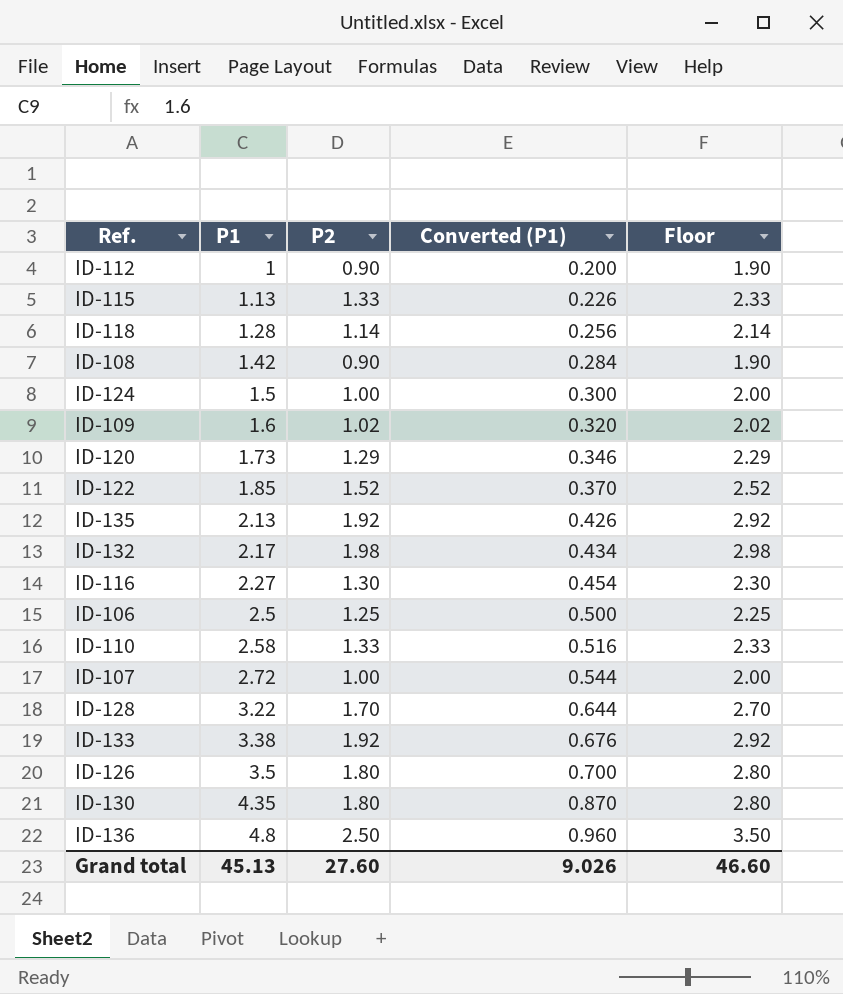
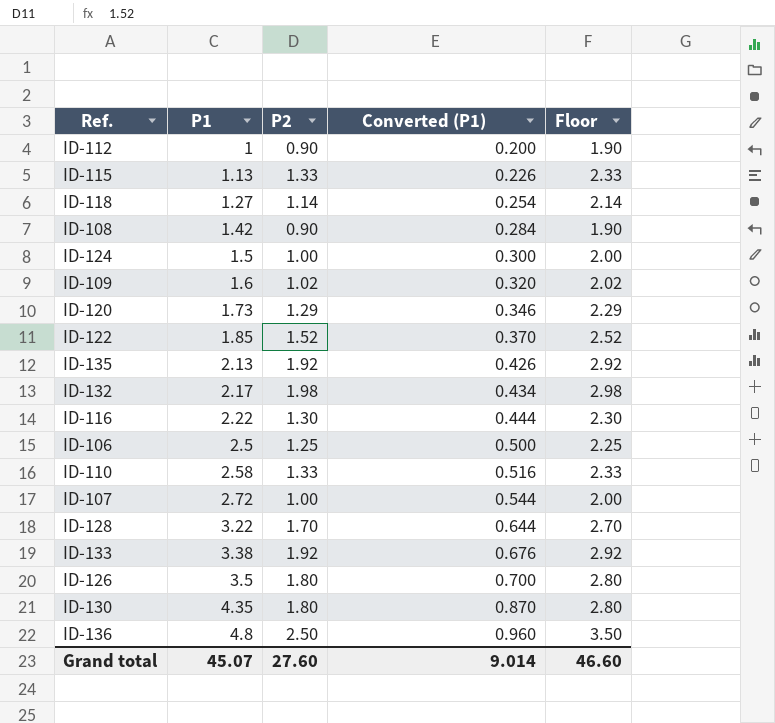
ID-118 | P1: 1.28 -> 1.27
ID-118 | Converted (P1): 0.256 -> 0.254
ID-116 | P1: 2.27 -> 2.22
ID-116 | Converted (P1): 0.454 -> 0.444
Grand total | P1: 45.13 -> 45.07
Grand total | Converted (P1): 9.026 -> 9.014

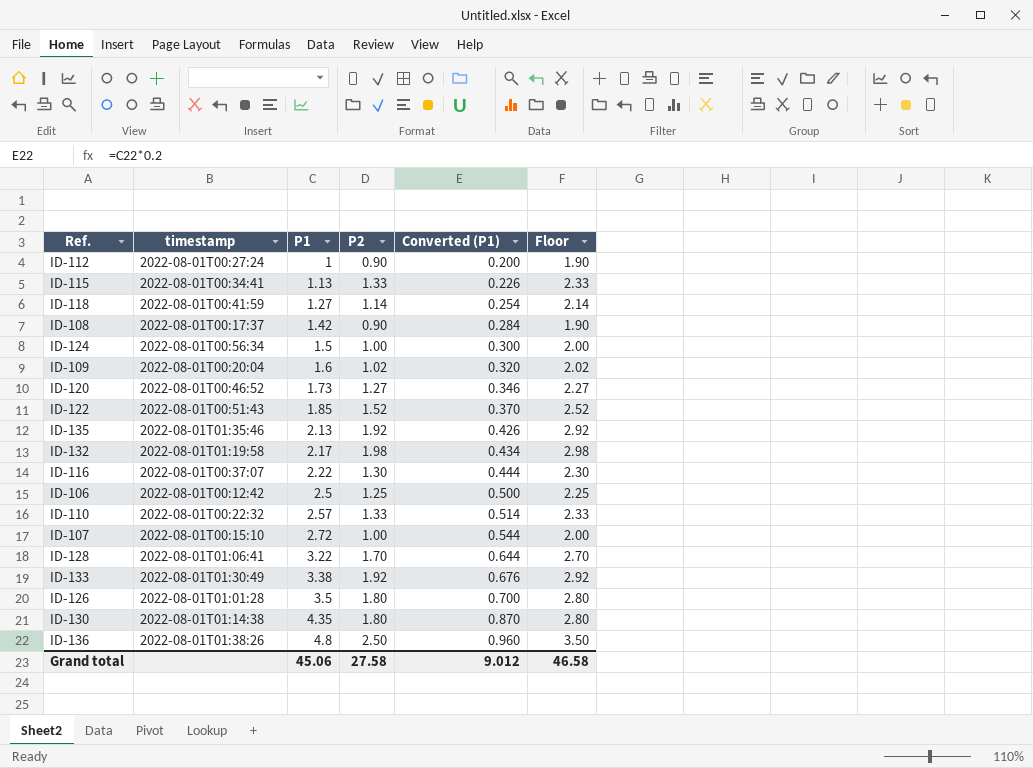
column timestamp | position: none -> 2
ID-120 | P2: 1.29 -> 1.27
ID-120 | Floor: 2.29 -> 2.27
ID-110 | P1: 2.58 -> 2.57
ID-110 | Converted (P1): 0.516 -> 0.514
Grand total | P1: 45.07 -> 45.06
Grand total | P2: 27.60 -> 27.58
Grand total | Converted (P1): 9.014 -> 9.012
Grand total | Floor: 46.60 -> 46.58

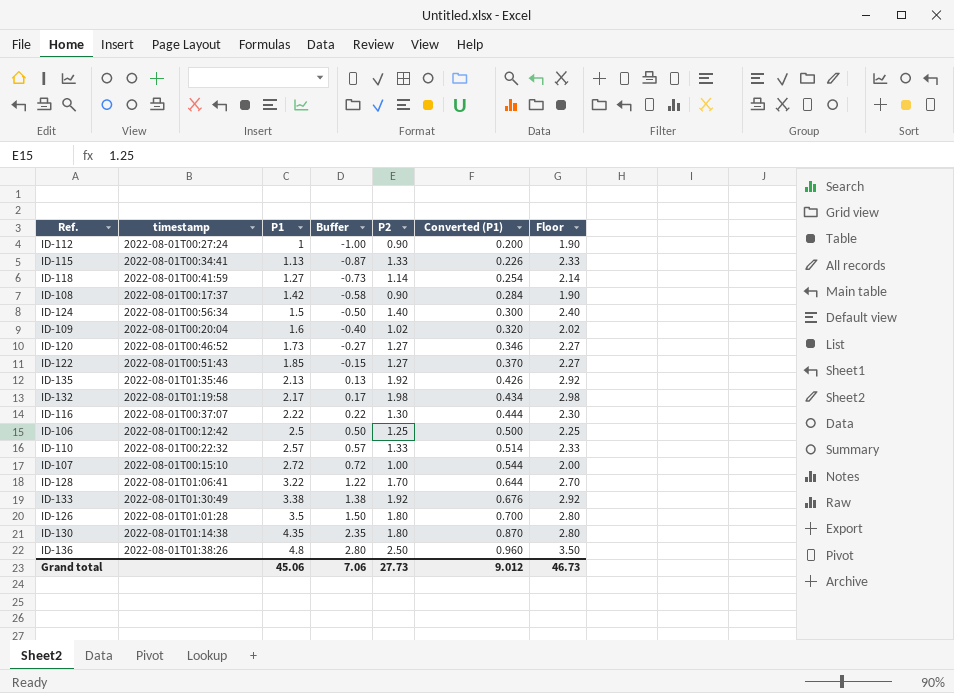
column Buffer | formula: none -> [P1] - 2
ID-124 | P2: 1.00 -> 1.40
ID-124 | Floor: 2.00 -> 2.40
ID-122 | P2: 1.52 -> 1.27
ID-122 | Floor: 2.52 -> 2.27
Grand total | P2: 27.58 -> 27.73
Grand total | Floor: 46.58 -> 46.73

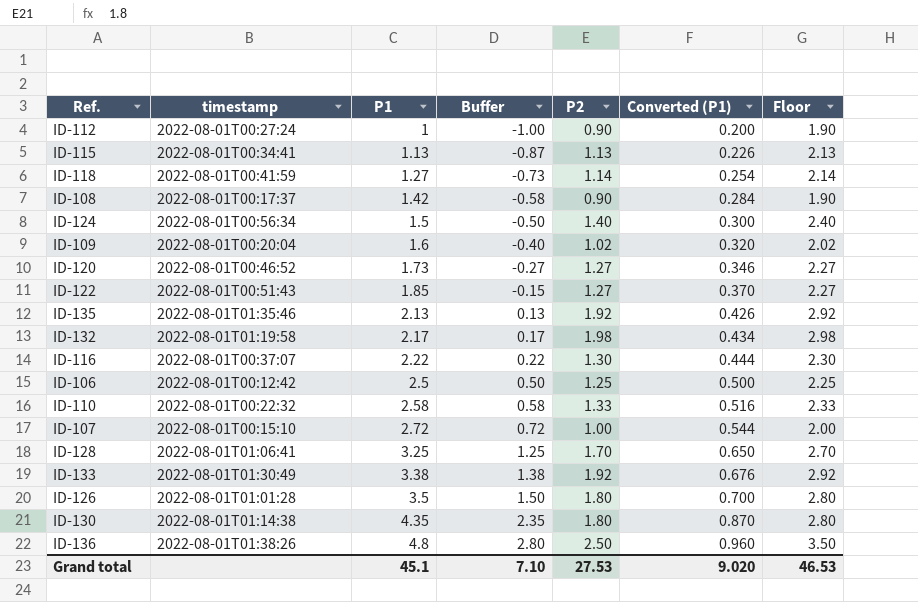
ID-115 | P2: 1.33 -> 1.13
ID-115 | Floor: 2.33 -> 2.13
ID-110 | P1: 2.57 -> 2.58
ID-110 | Buffer: 0.57 -> 0.58
ID-110 | Converted (P1): 0.514 -> 0.516
ID-128 | P1: 3.22 -> 3.25
ID-128 | Buffer: 1.22 -> 1.25
ID-128 | Converted (P1): 0.644 -> 0.650
Grand total | P1: 45.06 -> 45.1
Grand total | Buffer: 7.06 -> 7.10
Grand total | P2: 27.73 -> 27.53
Grand total | Converted (P1): 9.012 -> 9.020
Grand total | Floor: 46.73 -> 46.53

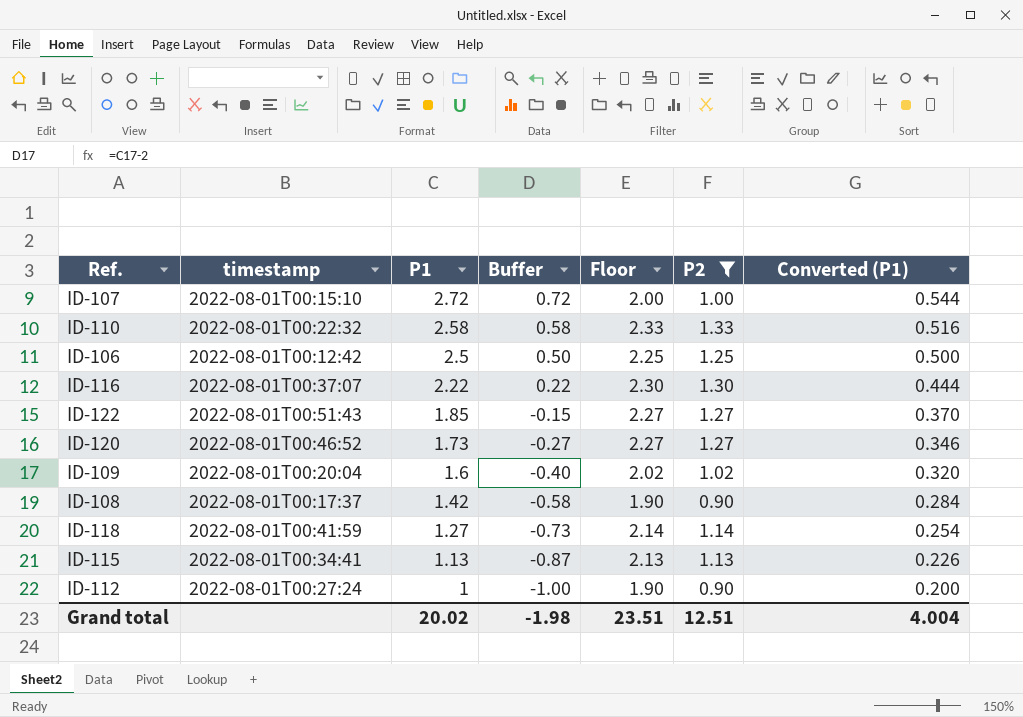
filter: none -> P2 <= 1.33
row order: P1 ascending -> P1 descending
column Floor | position: 7 -> 5
Grand total | P1: 45.1 -> 20.02
Grand total | Buffer: 7.10 -> -1.98
Grand total | Floor: 46.53 -> 23.51
Grand total | P2: 27.53 -> 12.51
Grand total | Converted (P1): 9.020 -> 4.004

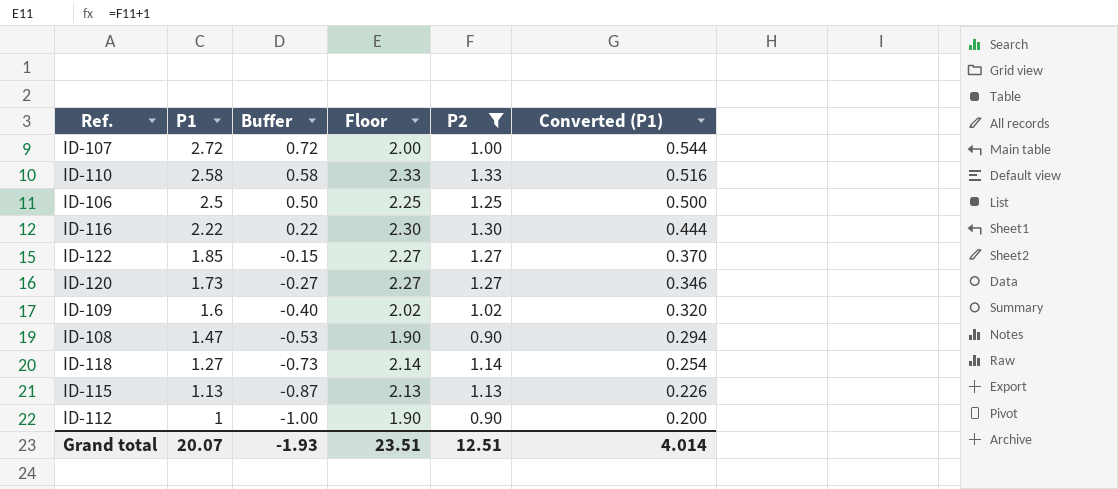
column timestamp | position: 2 -> none
ID-108 | P1: 1.42 -> 1.47
ID-108 | Buffer: -0.58 -> -0.53
ID-108 | Converted (P1): 0.284 -> 0.294
Grand total | P1: 20.02 -> 20.07
Grand total | Buffer: -1.98 -> -1.93
Grand total | Converted (P1): 4.004 -> 4.014

